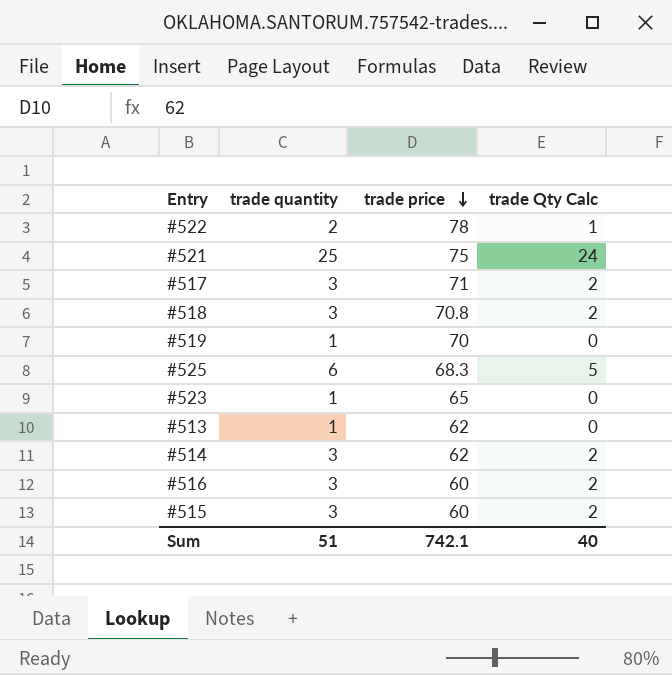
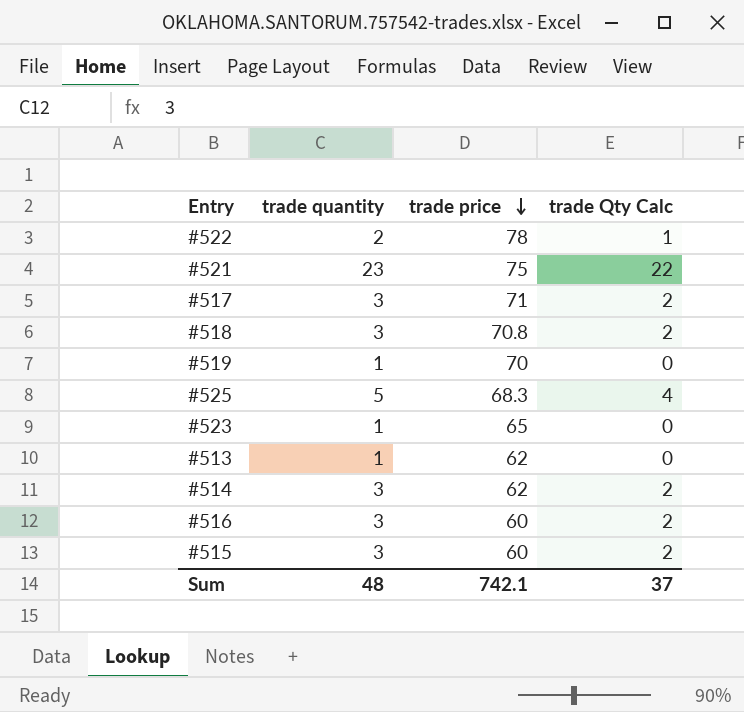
#521 | trade quantity: 25 -> 23
#521 | trade Qty Calc: 24 -> 22
#525 | trade quantity: 6 -> 5
#525 | trade Qty Calc: 5 -> 4
Sum | trade quantity: 51 -> 48
Sum | trade Qty Calc: 40 -> 37

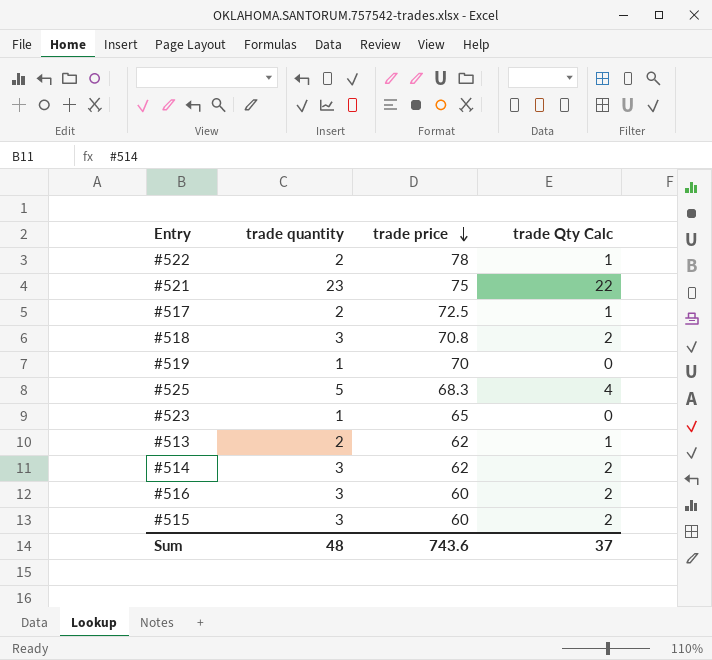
#517 | trade quantity: 3 -> 2
#517 | trade price: 71 -> 72.5
#517 | trade Qty Calc: 2 -> 1
#513 | trade quantity: 1 -> 2
#513 | trade Qty Calc: 0 -> 1
Sum | trade price: 742.1 -> 743.6

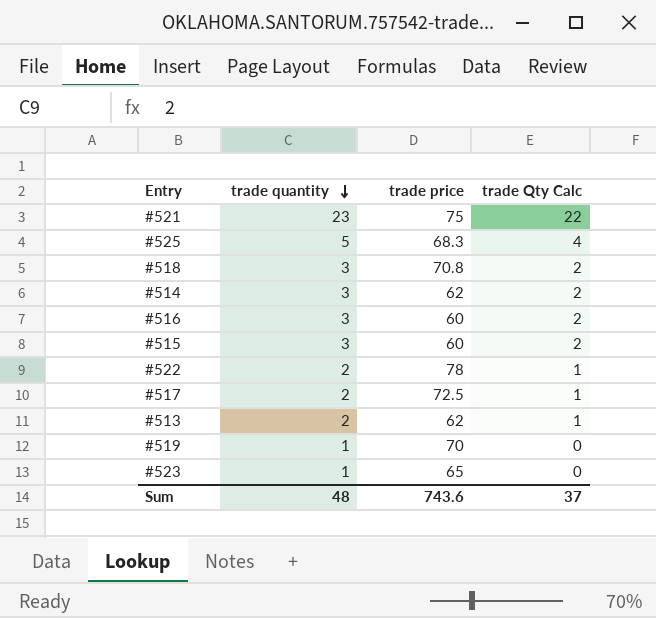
row order: trade price descending -> trade quantity descending

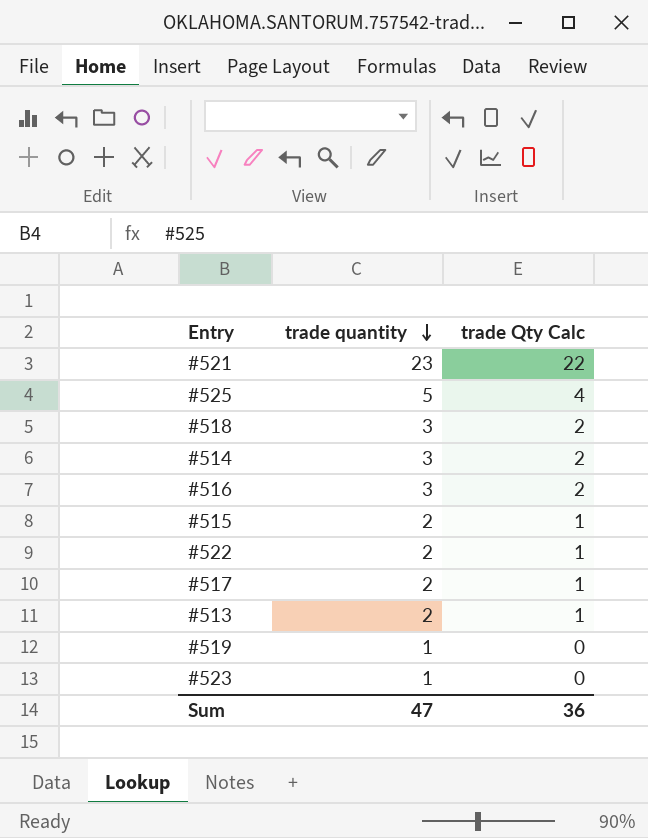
column trade price | position: 3 -> none
#515 | trade quantity: 3 -> 2
#515 | trade Qty Calc: 2 -> 1
Sum | trade quantity: 48 -> 47
Sum | trade Qty Calc: 37 -> 36

